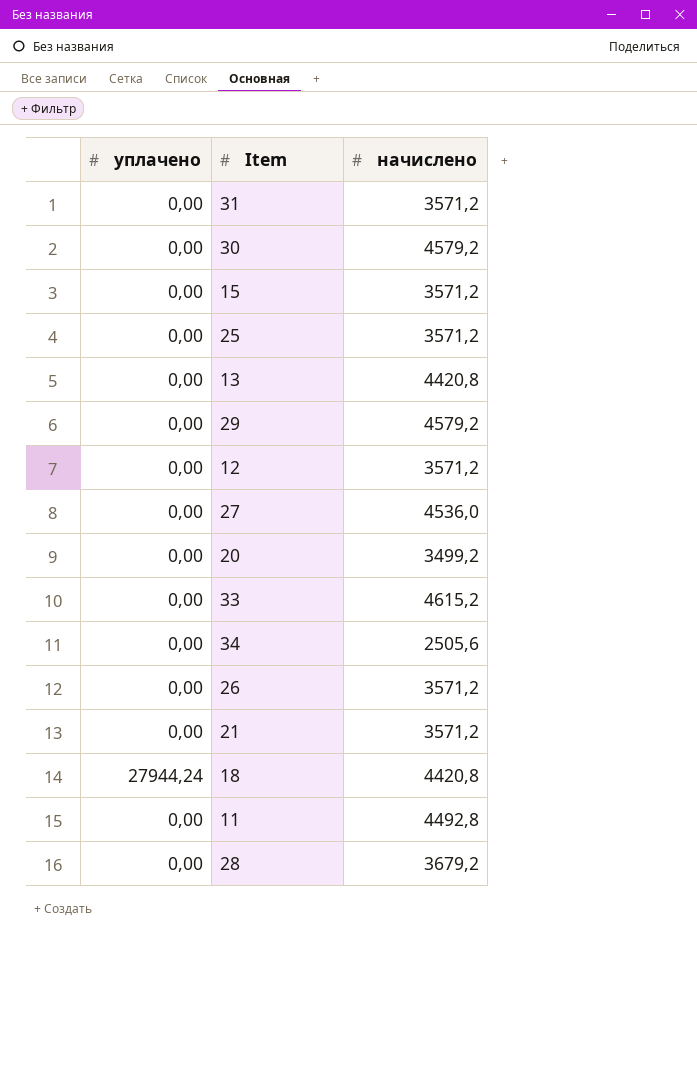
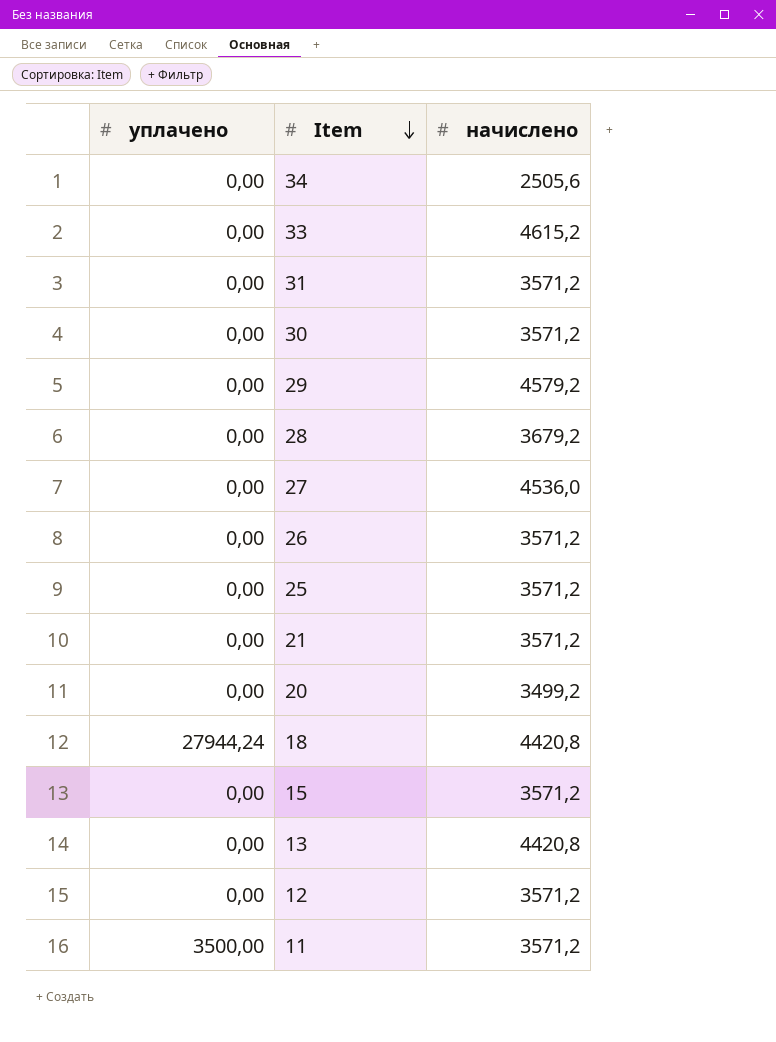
row order: none -> Item descending
30 | начислено: 4579,2 -> 3571,2
11 | уплачено: 0,00 -> 3500,00
11 | начислено: 4492,8 -> 3571,2

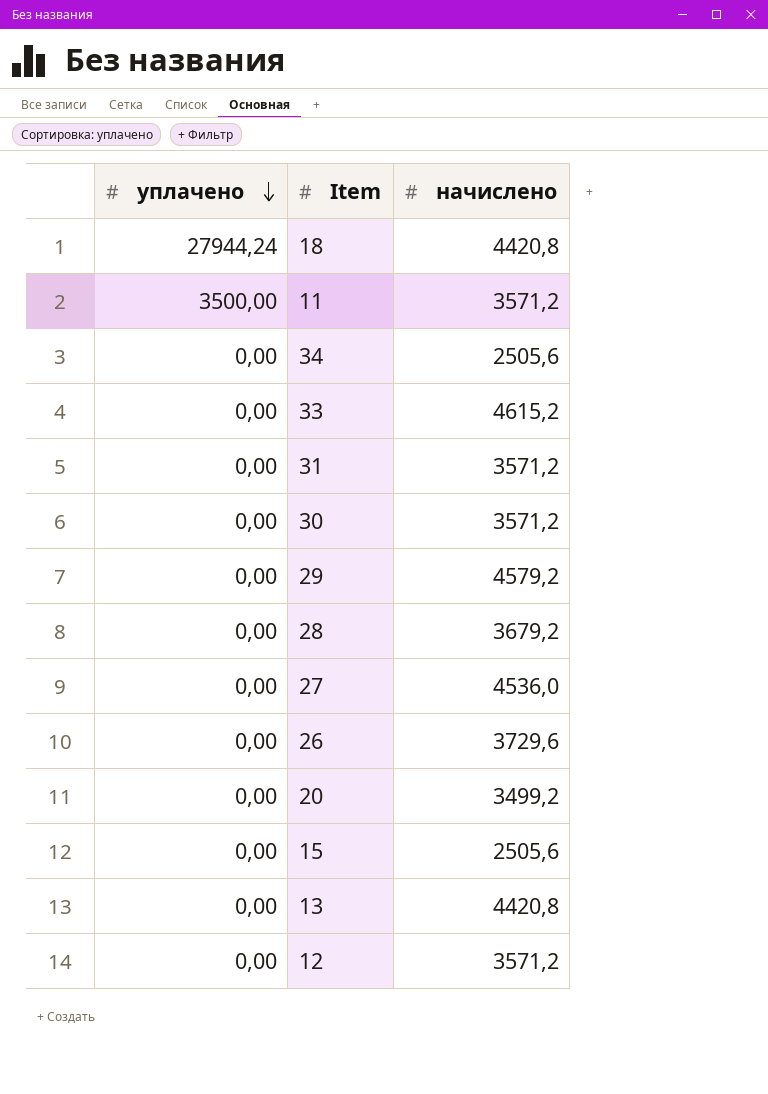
row order: Item descending -> уплачено descending
row 25: 0,00 | 3571,2 -> none
row 21: 0,00 | 3571,2 -> none
26 | начислено: 3571,2 -> 3729,6
15 | начислено: 3571,2 -> 2505,6

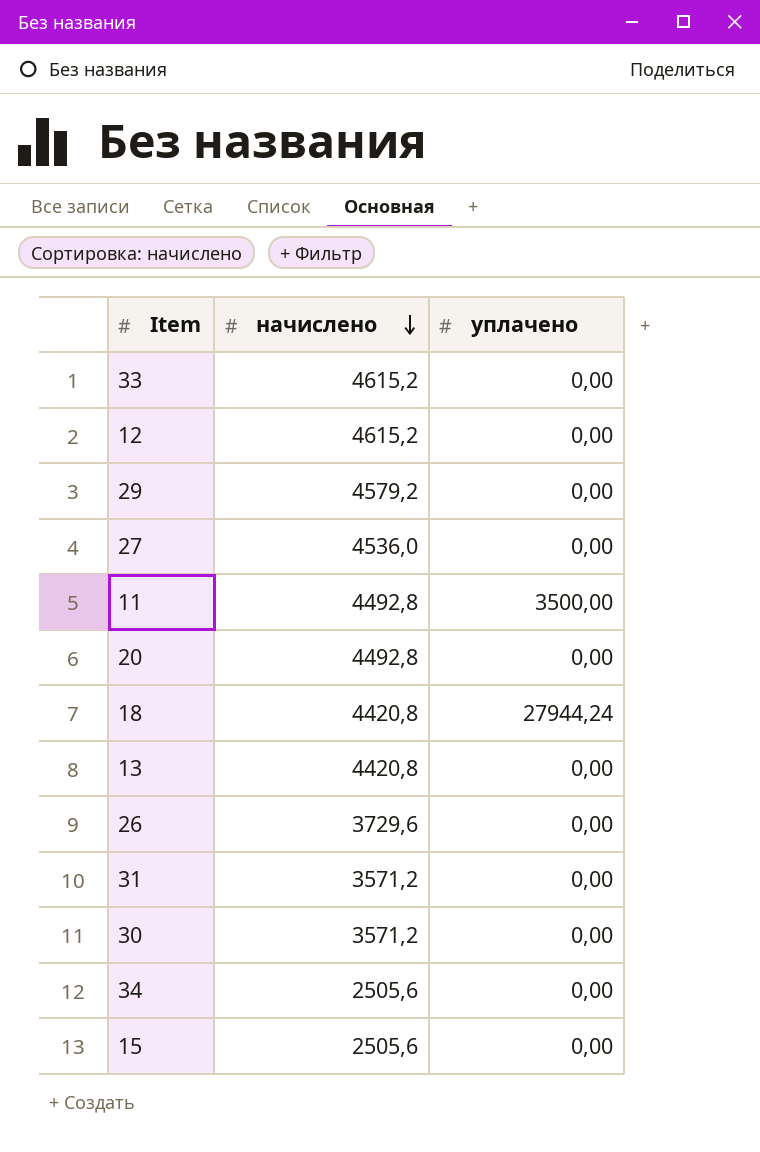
row order: уплачено descending -> начислено descending
column уплачено | position: 1 -> 3
row 28: 0,00 | 3679,2 -> none
12 | начислено: 3571,2 -> 4615,2
11 | начислено: 3571,2 -> 4492,8
20 | начислено: 3499,2 -> 4492,8

